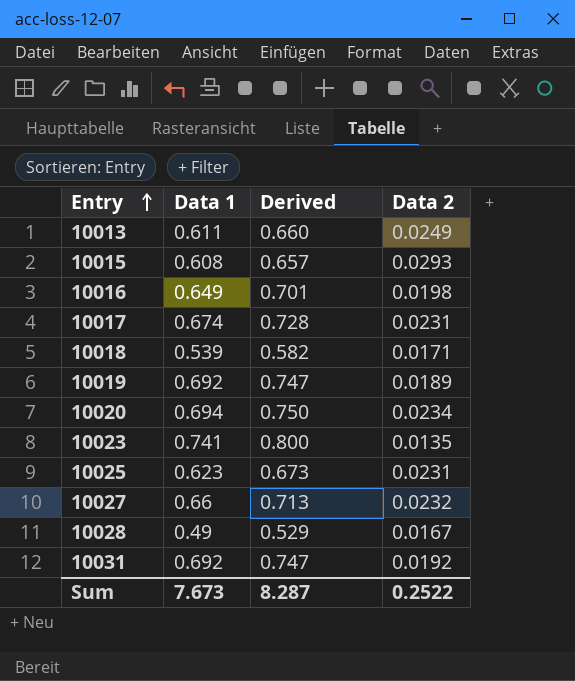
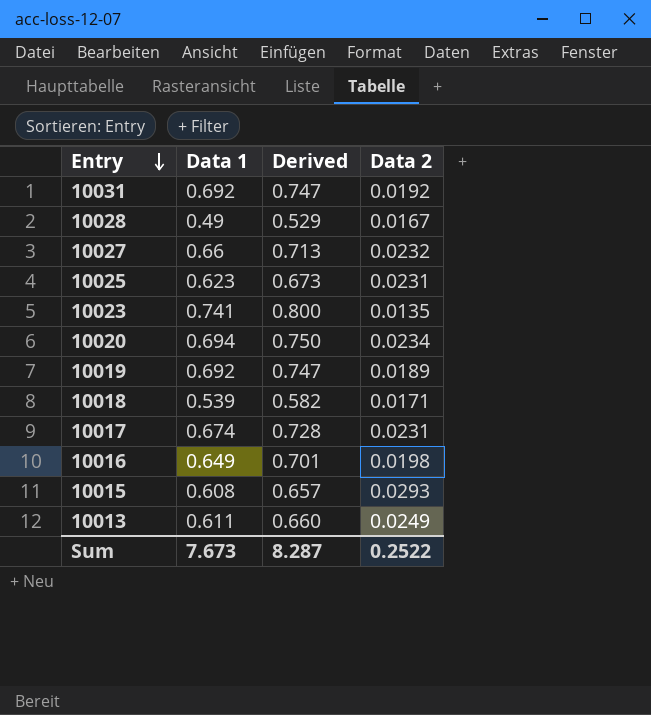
row order: Entry ascending -> Entry descending

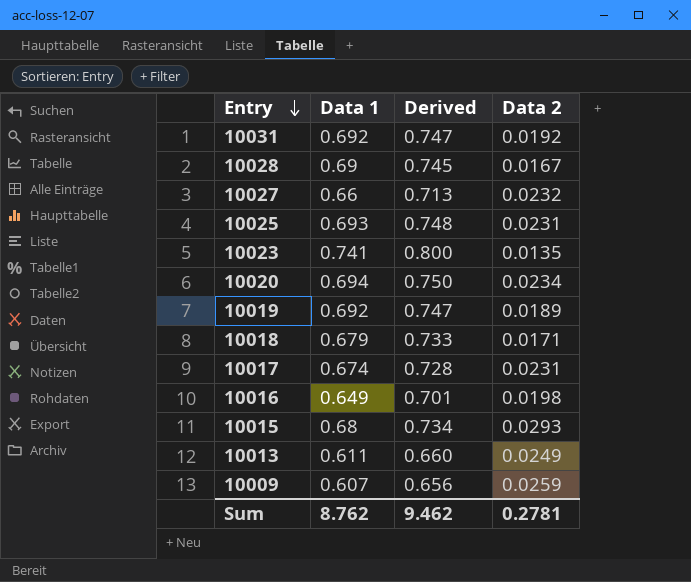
10028 | Data 1: 0.49 -> 0.69
10028 | Derived: 0.529 -> 0.745
10025 | Data 1: 0.623 -> 0.693
10025 | Derived: 0.673 -> 0.748
10018 | Data 1: 0.539 -> 0.679
10018 | Derived: 0.582 -> 0.733
10015 | Data 1: 0.608 -> 0.68
10015 | Derived: 0.657 -> 0.734
row 10009: none -> 0.607 | 0.656 | 0.0259
Sum | Data 1: 7.673 -> 8.762
Sum | Derived: 8.287 -> 9.462
Sum | Data 2: 0.2522 -> 0.2781

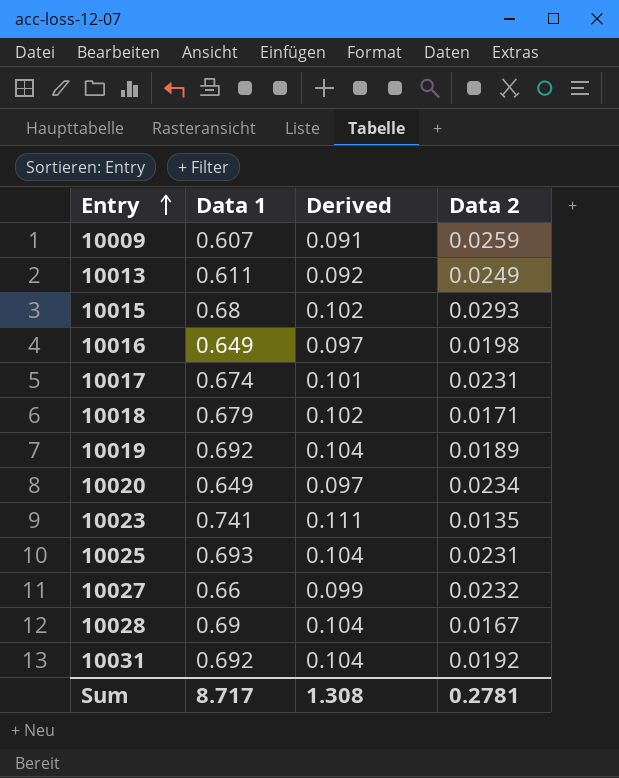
row order: Entry descending -> Entry ascending
column Derived | formula: [Data 1] * 1.08 -> [Data 1] * 0.15
10020 | Data 1: 0.694 -> 0.649
Sum | Data 1: 8.762 -> 8.717
Sum | Derived: 9.462 -> 1.308

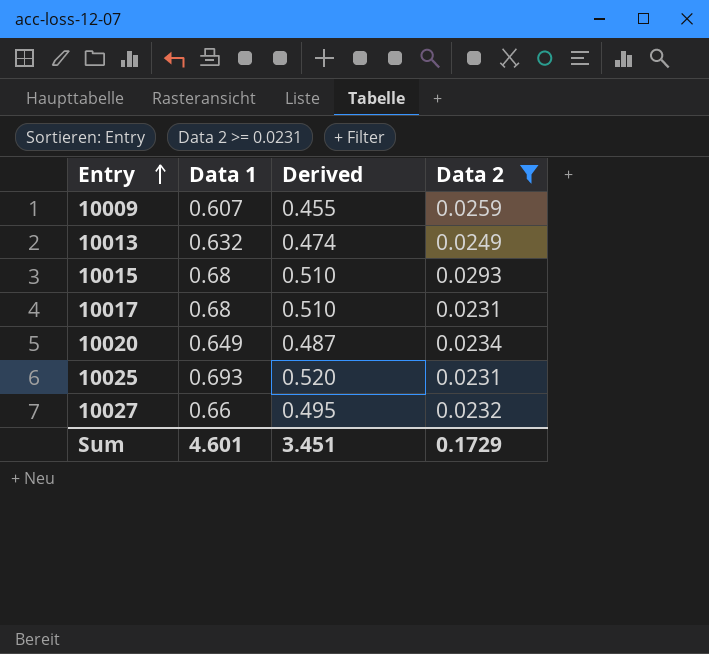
filter: none -> Data 2 >= 0.0231
column Derived | formula: [Data 1] * 0.15 -> [Data 1] * 0.75
10013 | Data 1: 0.611 -> 0.632
10017 | Data 1: 0.674 -> 0.68
Sum | Data 1: 8.717 -> 4.601
Sum | Derived: 1.308 -> 3.451
Sum | Data 2: 0.2781 -> 0.1729

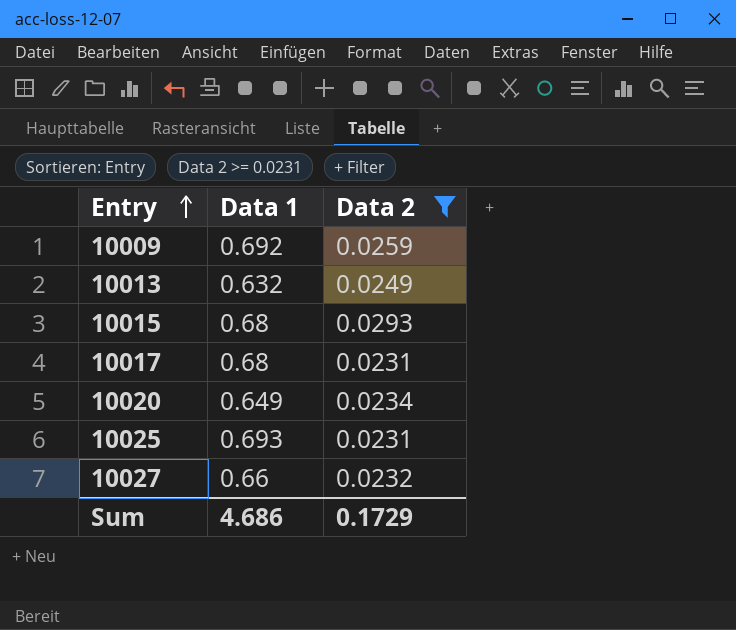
column Derived | formula: [Data 1] * 0.75 -> none
10009 | Data 1: 0.607 -> 0.692
Sum | Data 1: 4.601 -> 4.686

